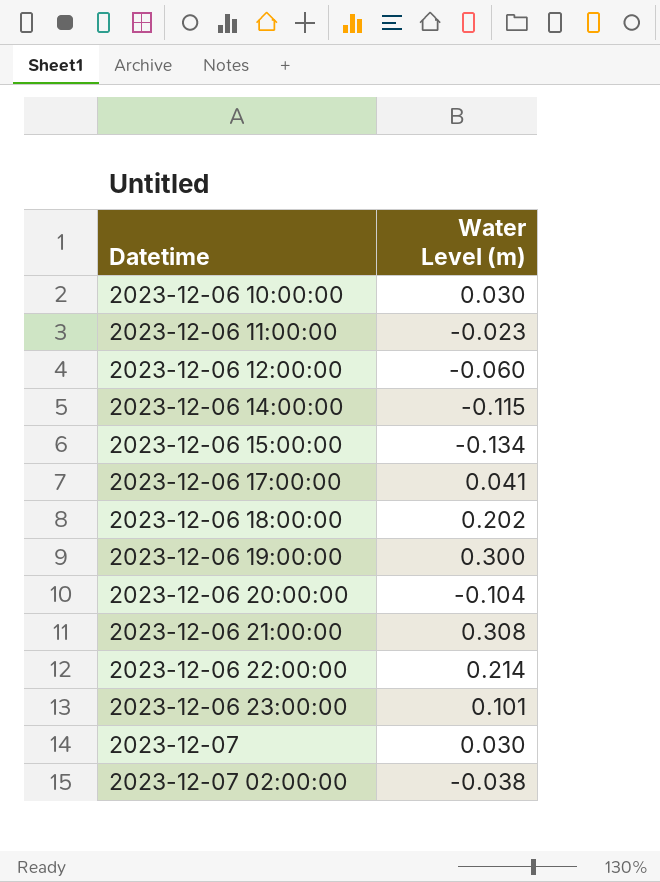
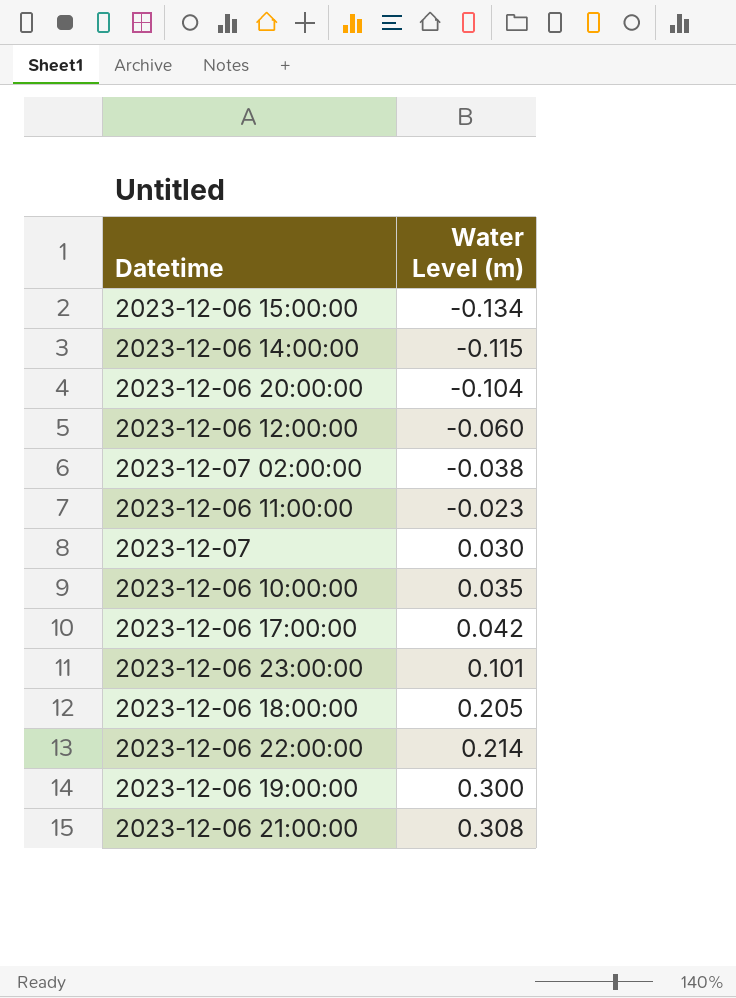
row order: Datetime ascending -> Water Level (m) ascending
2023-12-06 10:00:00 | Water Level (m): 0.030 -> 0.035
2023-12-06 17:00:00 | Water Level (m): 0.041 -> 0.042
2023-12-06 18:00:00 | Water Level (m): 0.202 -> 0.205

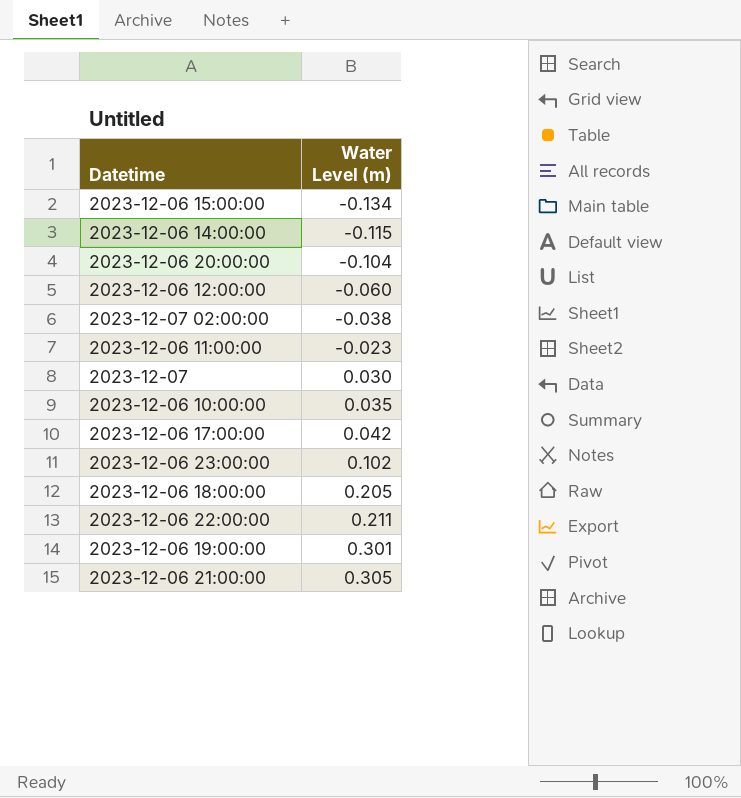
2023-12-06 23:00:00 | Water Level (m): 0.101 -> 0.102
2023-12-06 22:00:00 | Water Level (m): 0.214 -> 0.211
2023-12-06 19:00:00 | Water Level (m): 0.300 -> 0.301
2023-12-06 21:00:00 | Water Level (m): 0.308 -> 0.305

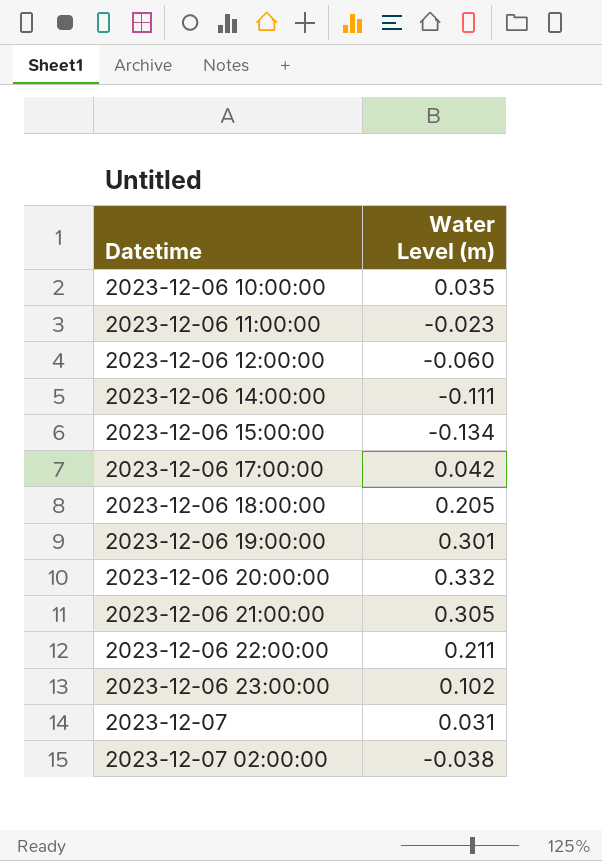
row order: Water Level (m) ascending -> Datetime ascending
2023-12-06 14:00:00 | Water Level (m): -0.115 -> -0.111
2023-12-06 20:00:00 | Water Level (m): -0.104 -> 0.332
2023-12-07 | Water Level (m): 0.030 -> 0.031

